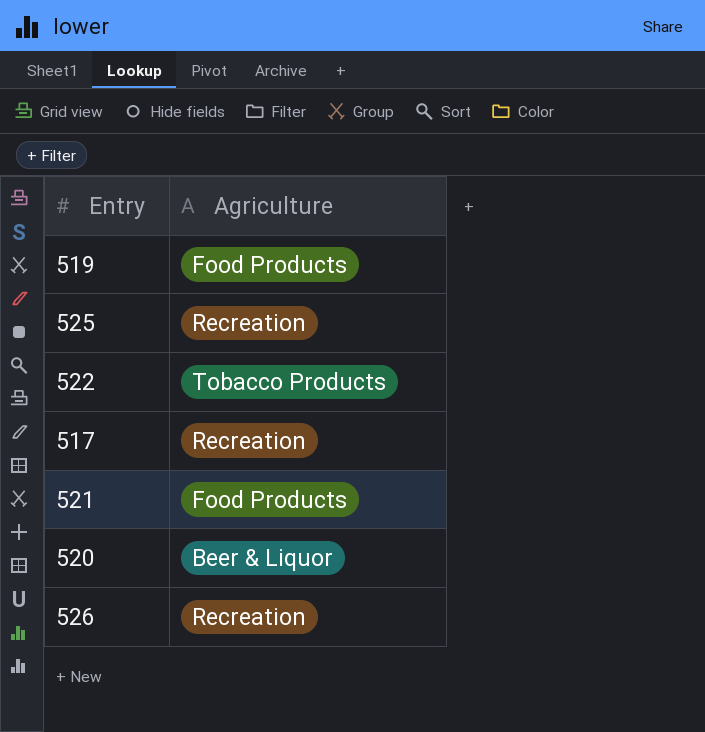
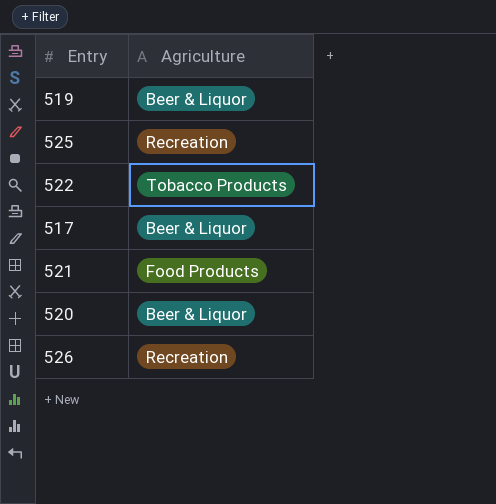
519 | Agriculture: Food Products -> Beer & Liquor
517 | Agriculture: Recreation -> Beer & Liquor

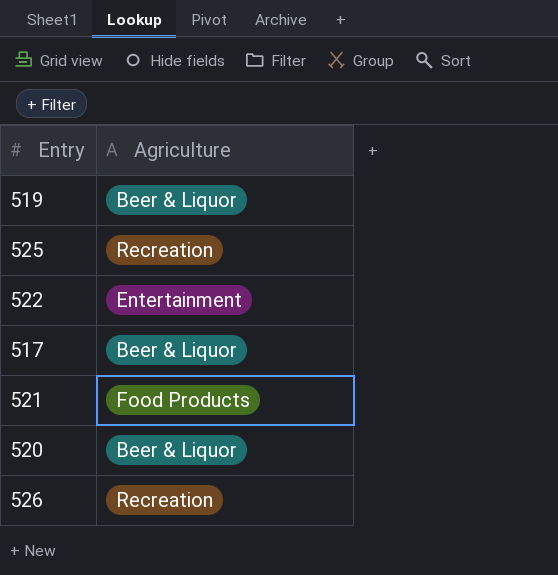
522 | Agriculture: Tobacco Products -> Entertainment

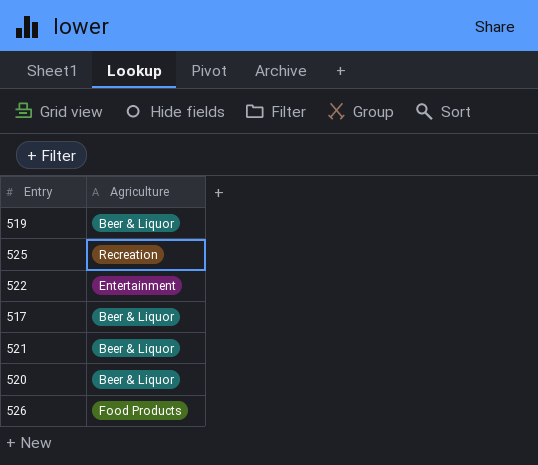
521 | Agriculture: Food Products -> Beer & Liquor
526 | Agriculture: Recreation -> Food Products

